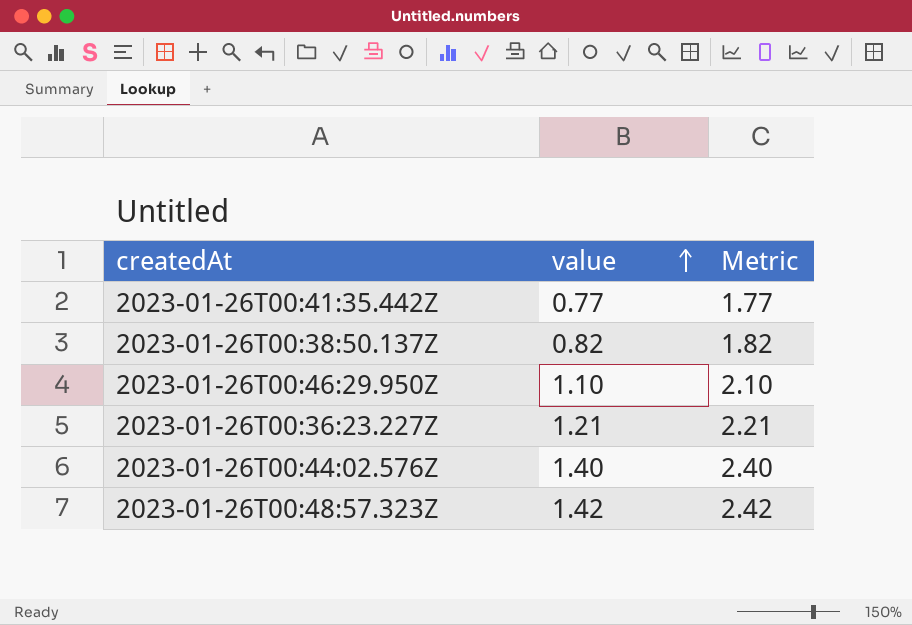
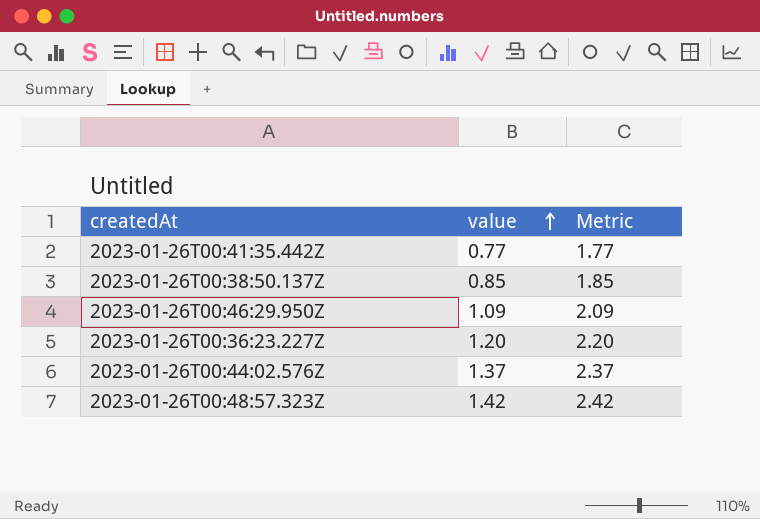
2023-01-26T00:38:50.137Z | value: 0.82 -> 0.85
2023-01-26T00:38:50.137Z | Metric: 1.82 -> 1.85
2023-01-26T00:46:29.950Z | value: 1.10 -> 1.09
2023-01-26T00:46:29.950Z | Metric: 2.10 -> 2.09
2023-01-26T00:36:23.227Z | value: 1.21 -> 1.20
2023-01-26T00:36:23.227Z | Metric: 2.21 -> 2.20
2023-01-26T00:44:02.576Z | value: 1.40 -> 1.37
2023-01-26T00:44:02.576Z | Metric: 2.40 -> 2.37

